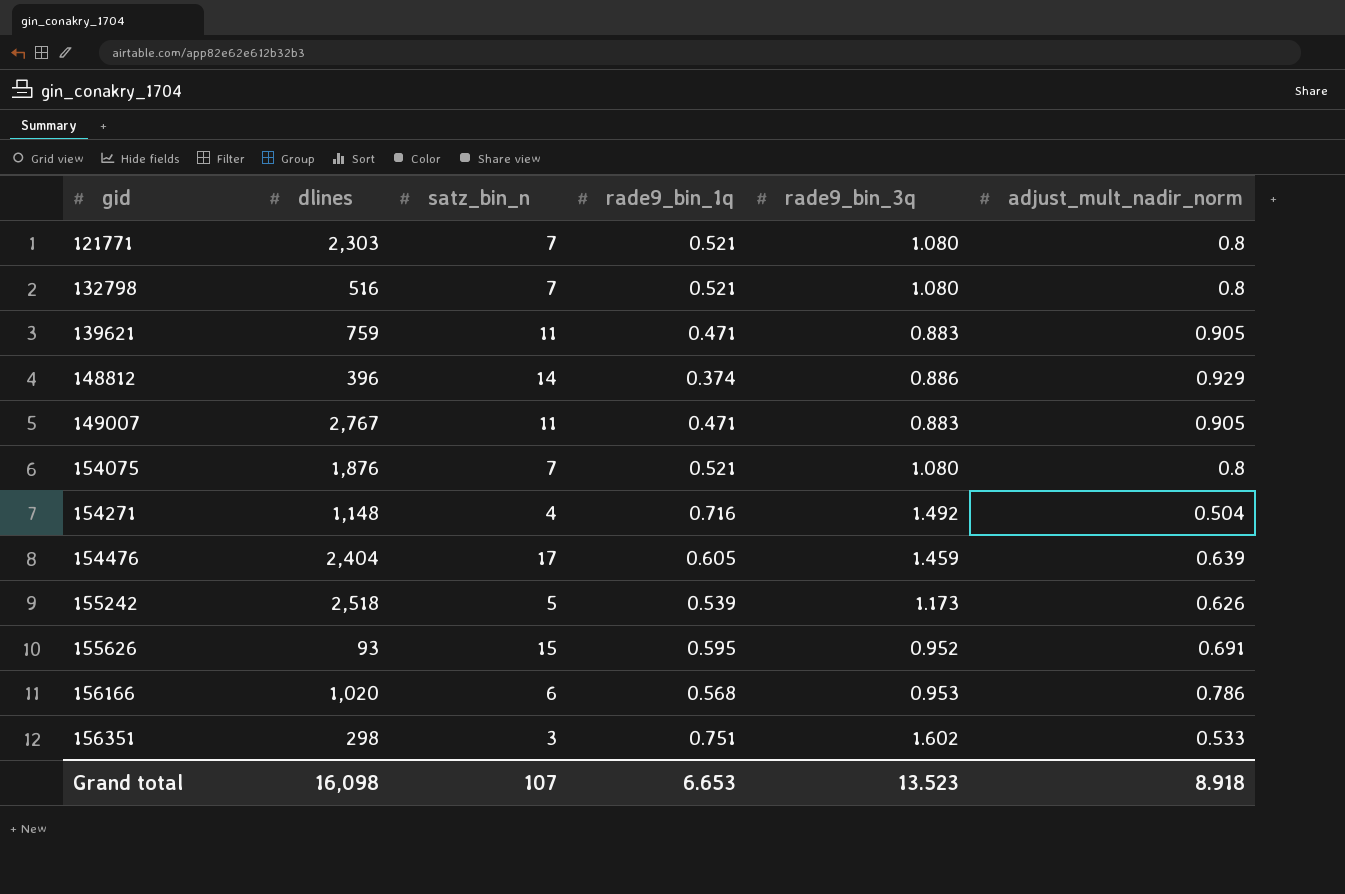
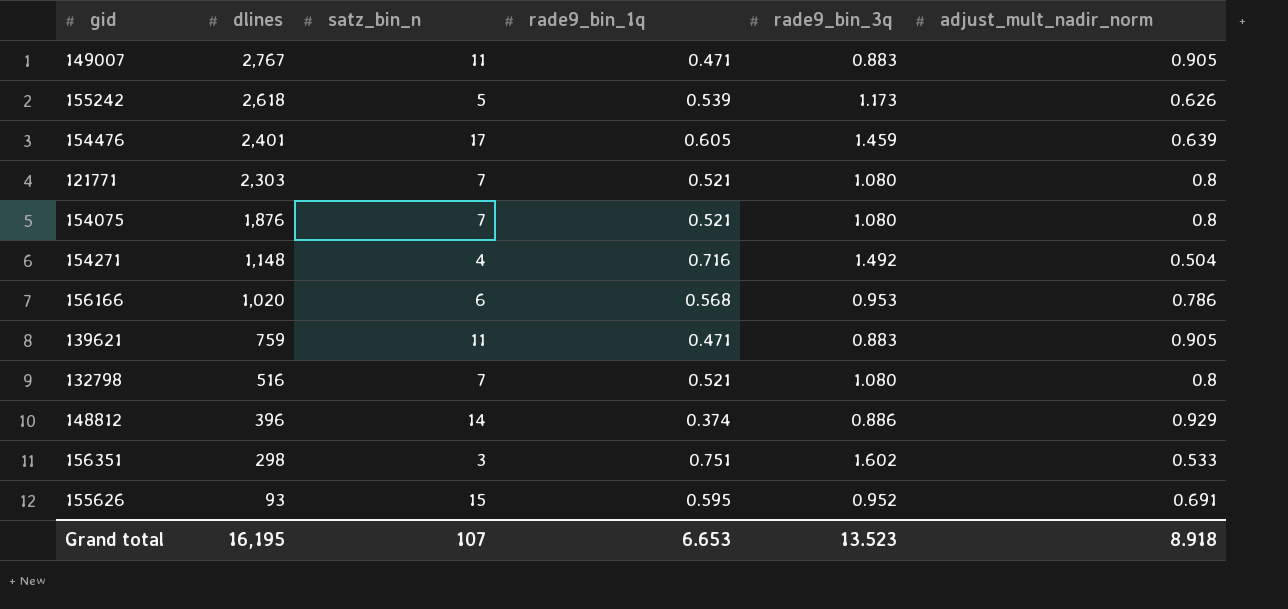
row order: gid ascending -> dlines descending
155242 | dlines: 2,518 -> 2,618
154476 | dlines: 2,404 -> 2,401
Grand total | dlines: 16,098 -> 16,195

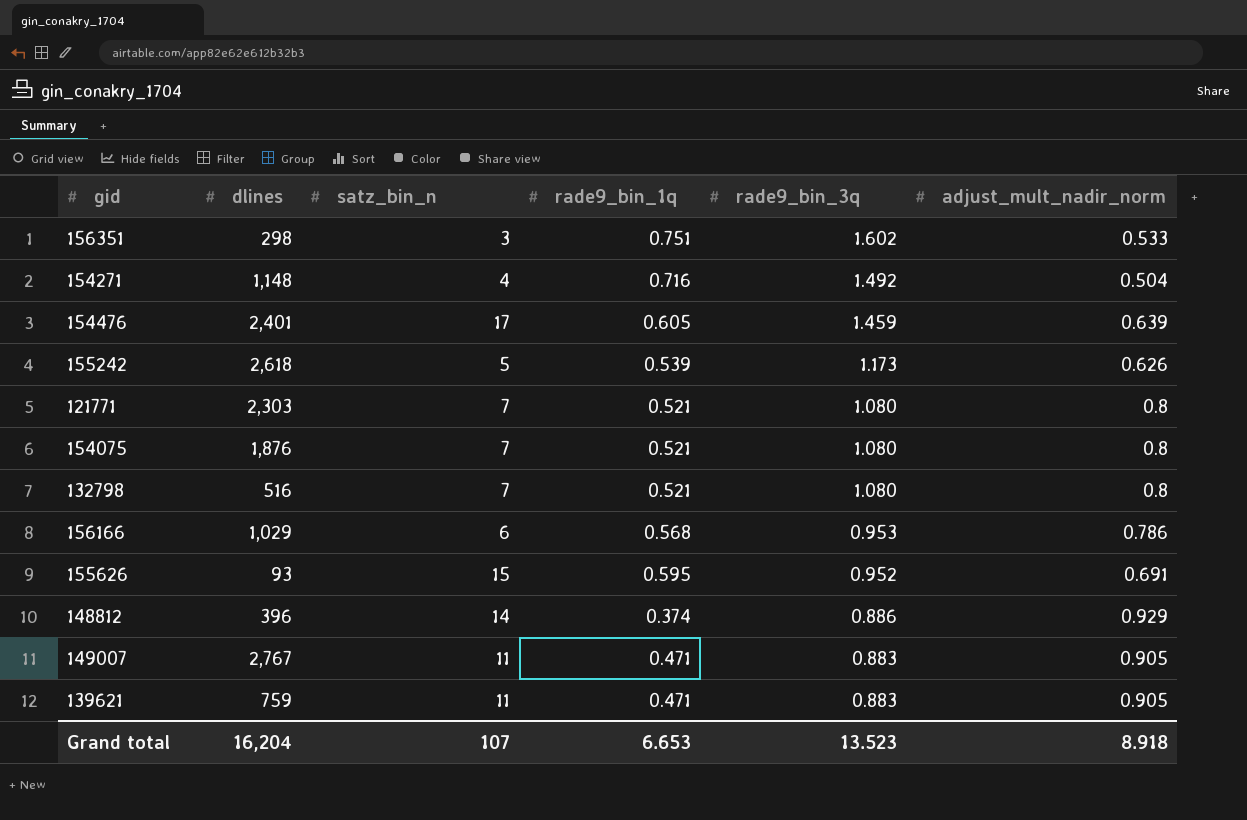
row order: dlines descending -> rade9_bin_3q descending
156166 | dlines: 1,020 -> 1,029
Grand total | dlines: 16,195 -> 16,204

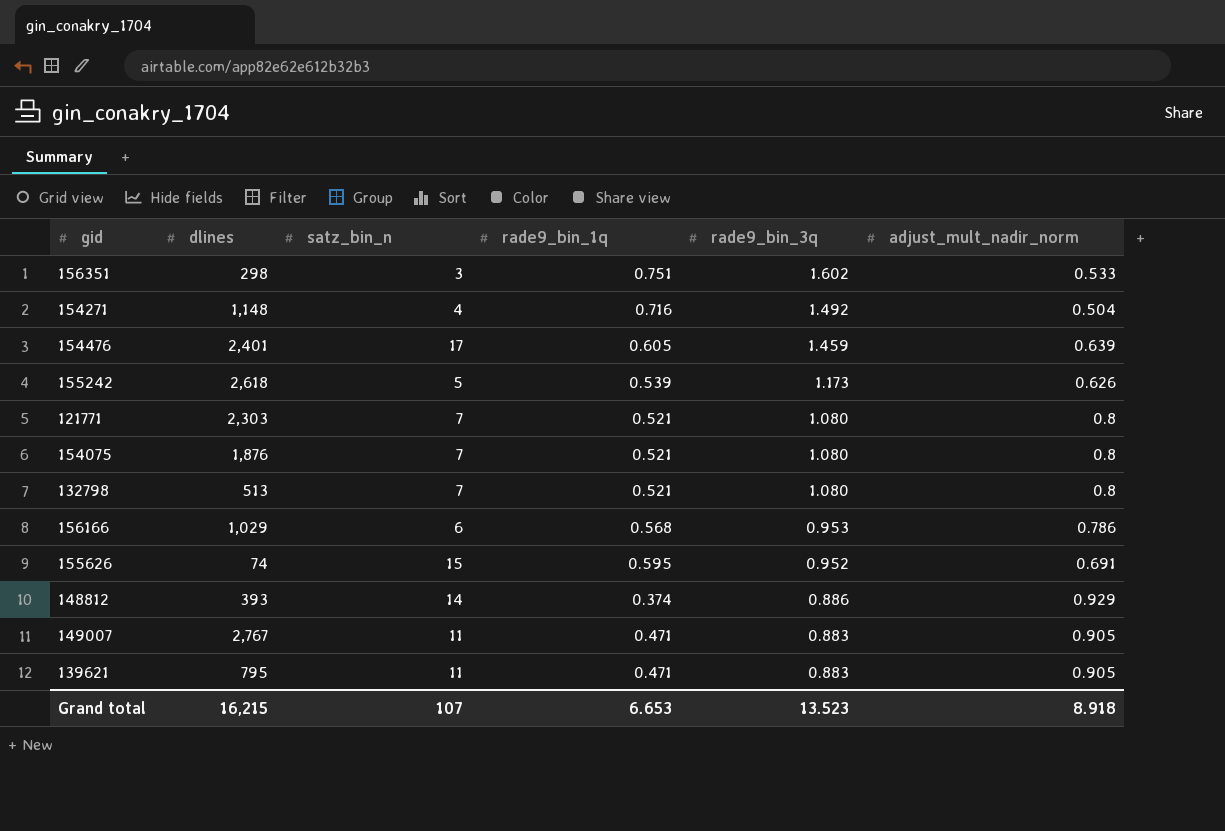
132798 | dlines: 516 -> 513
155626 | dlines: 93 -> 74
148812 | dlines: 396 -> 393
139621 | dlines: 759 -> 795
Grand total | dlines: 16,204 -> 16,215

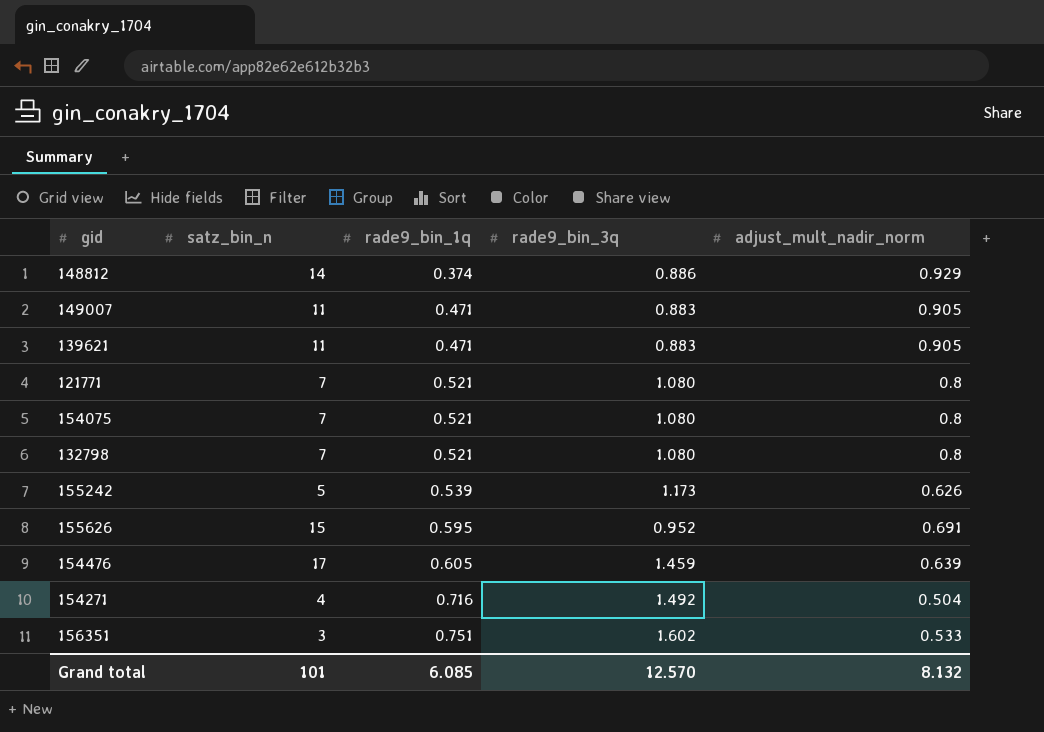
row order: rade9_bin_3q descending -> rade9_bin_1q ascending
column dlines | position: 2 -> none
row 156166: 1,029 | 6 | 0.568 | 0.953 | 0.786 -> none
Grand total | satz_bin_n: 107 -> 101
Grand total | rade9_bin_1q: 6.653 -> 6.085
Grand total | rade9_bin_3q: 13.523 -> 12.570
Grand total | adjust_mult_nadir_norm: 8.918 -> 8.132

